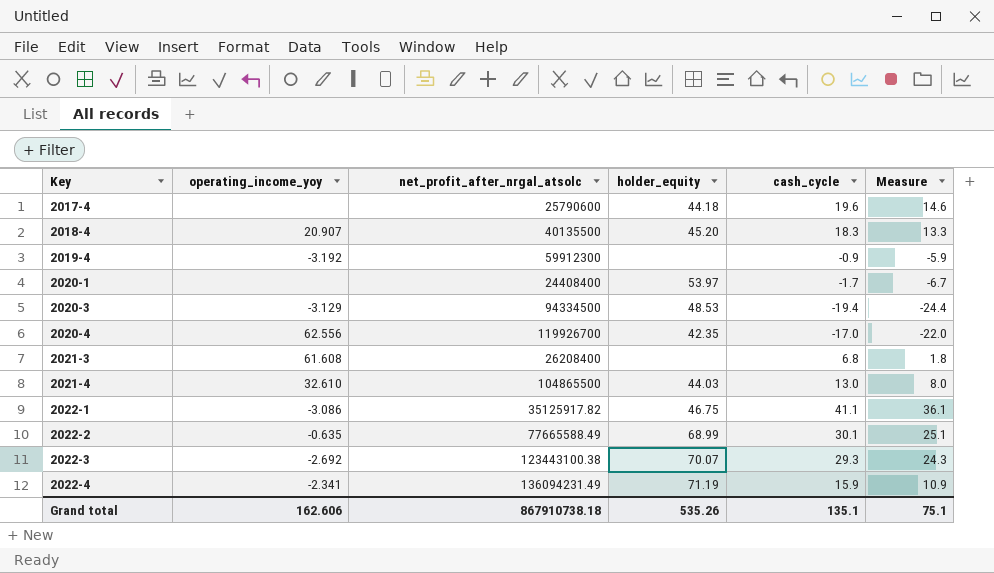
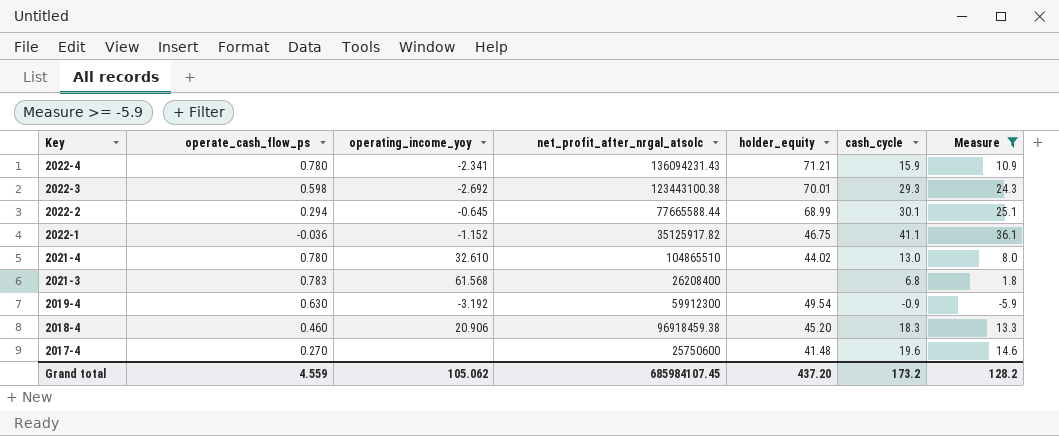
filter: none -> Measure >= -5.9
row order: Key ascending -> Key descending
column operate_cash_flow_ps | position: none -> 2
2022-4 | net_profit_after_nrgal_atsolc: 136094231.49 -> 136094231.43
2022-4 | holder_equity: 71.19 -> 71.21
2022-3 | holder_equity: 70.07 -> 70.01
2022-2 | operating_income_yoy: -0.635 -> -0.645
2022-2 | net_profit_after_nrgal_atsolc: 77665588.49 -> 77665588.44
2022-1 | operating_income_yoy: -3.086 -> -1.152
2021-4 | net_profit_after_nrgal_atsolc: 104865500 -> 104865510
2021-4 | holder_equity: 44.03 -> 44.02
2021-3 | operating_income_yoy: 61.608 -> 61.568
2019-4 | holder_equity: none -> 49.54
2018-4 | operating_income_yoy: 20.907 -> 20.906
2018-4 | net_profit_after_nrgal_atsolc: 40135500 -> 96918459.38
2017-4 | net_profit_after_nrgal_atsolc: 25790600 -> 25750600
2017-4 | holder_equity: 44.18 -> 41.48
Grand total | operating_income_yoy: 162.606 -> 105.062
Grand total | net_profit_after_nrgal_atsolc: 867910738.18 -> 685984107.45
Grand total | holder_equity: 535.26 -> 437.20
Grand total | cash_cycle: 135.1 -> 173.2
Grand total | Measure: 75.1 -> 128.2

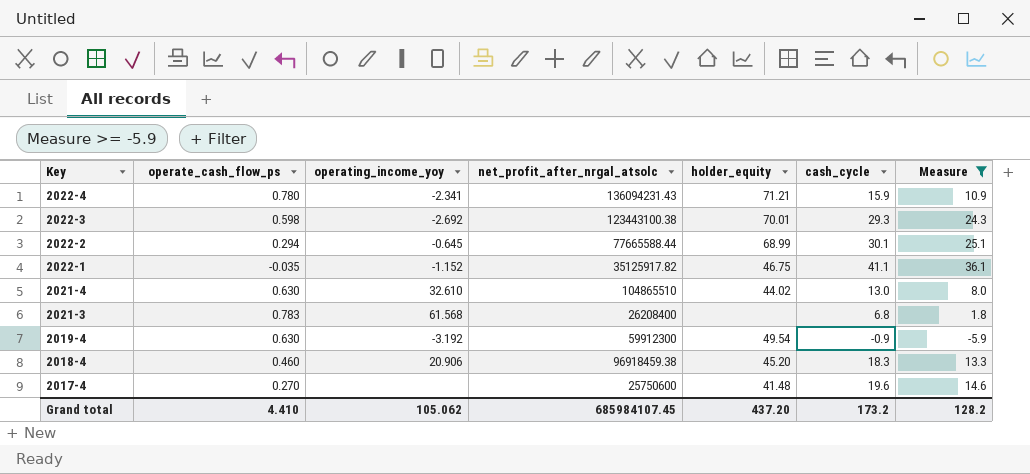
2022-1 | operate_cash_flow_ps: -0.036 -> -0.035
2021-4 | operate_cash_flow_ps: 0.780 -> 0.630
Grand total | operate_cash_flow_ps: 4.559 -> 4.410

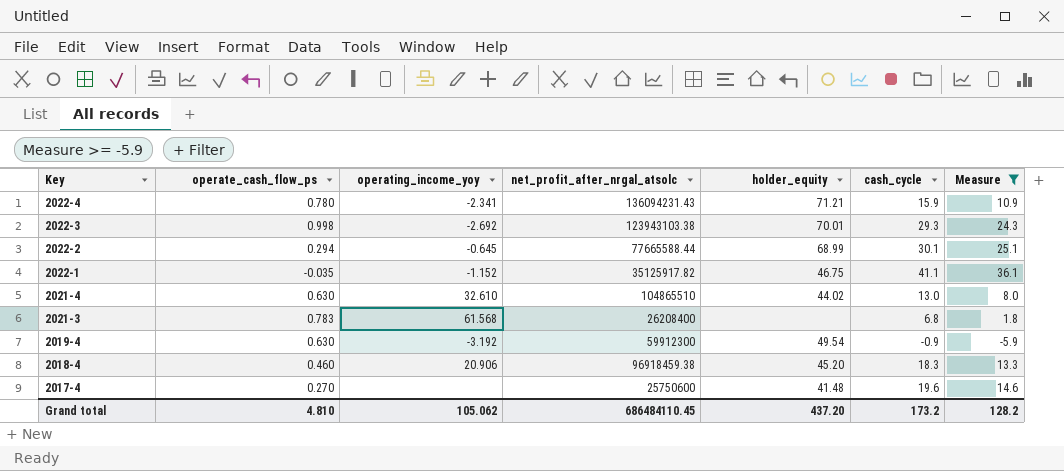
2022-3 | operate_cash_flow_ps: 0.598 -> 0.998
2022-3 | net_profit_after_nrgal_atsolc: 123443100.38 -> 123943103.38
Grand total | operate_cash_flow_ps: 4.410 -> 4.810
Grand total | net_profit_after_nrgal_atsolc: 685984107.45 -> 686484110.45

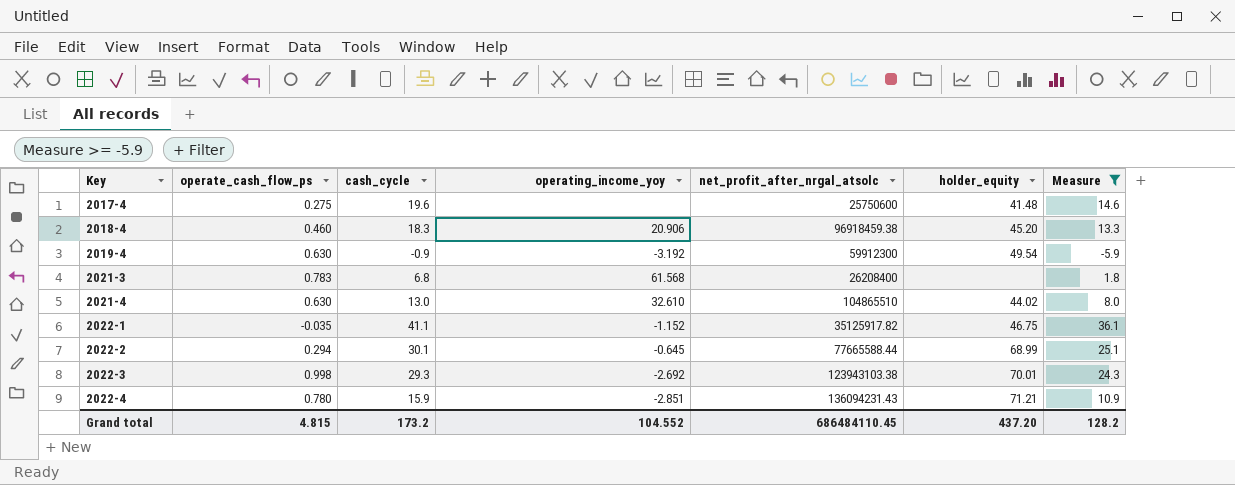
row order: Key descending -> Key ascending
column cash_cycle | position: 6 -> 3
2017-4 | operate_cash_flow_ps: 0.270 -> 0.275
2022-4 | operating_income_yoy: -2.341 -> -2.851
Grand total | operate_cash_flow_ps: 4.810 -> 4.815
Grand total | operating_income_yoy: 105.062 -> 104.552

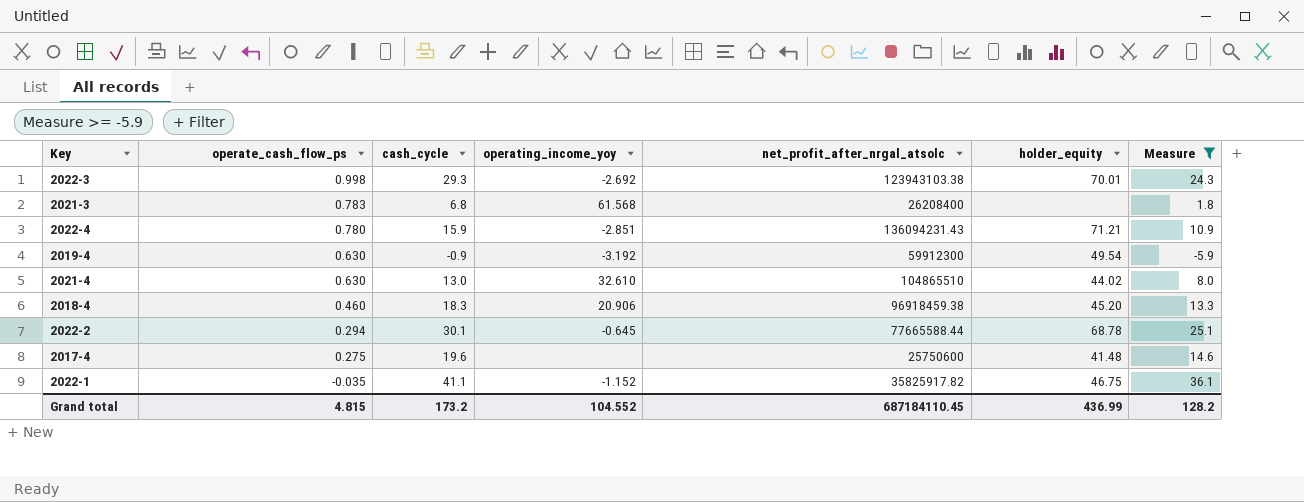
row order: Key ascending -> operate_cash_flow_ps descending
2022-2 | holder_equity: 68.99 -> 68.78
2022-1 | net_profit_after_nrgal_atsolc: 35125917.82 -> 35825917.82
Grand total | net_profit_after_nrgal_atsolc: 686484110.45 -> 687184110.45
Grand total | holder_equity: 437.20 -> 436.99

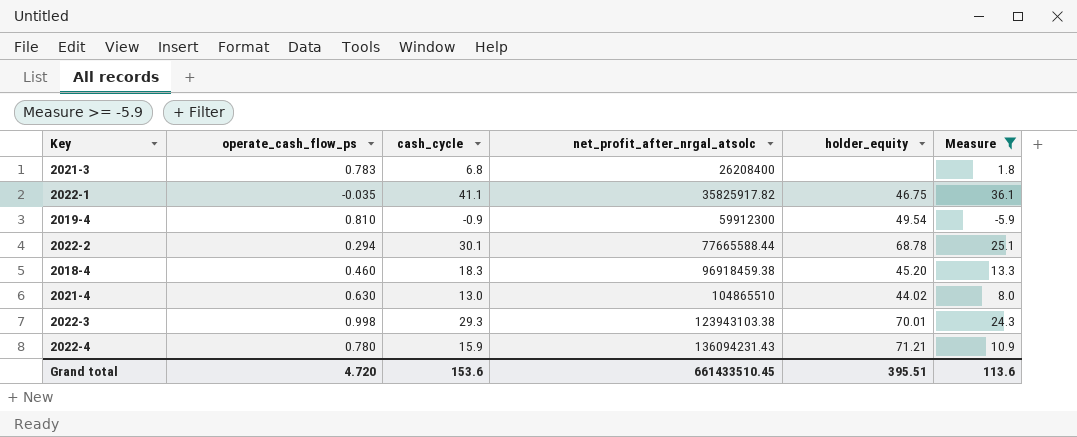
row order: operate_cash_flow_ps descending -> net_profit_after_nrgal_atsolc ascending
column operating_income_yoy | position: 4 -> none
row 2017-4: 0.275 | 19.6 | none | 25750600 | 41.48 | 14.6 -> none
2019-4 | operate_cash_flow_ps: 0.630 -> 0.810
Grand total | operate_cash_flow_ps: 4.815 -> 4.720
Grand total | cash_cycle: 173.2 -> 153.6
Grand total | net_profit_after_nrgal_atsolc: 687184110.45 -> 661433510.45
Grand total | holder_equity: 436.99 -> 395.51
Grand total | Measure: 128.2 -> 113.6

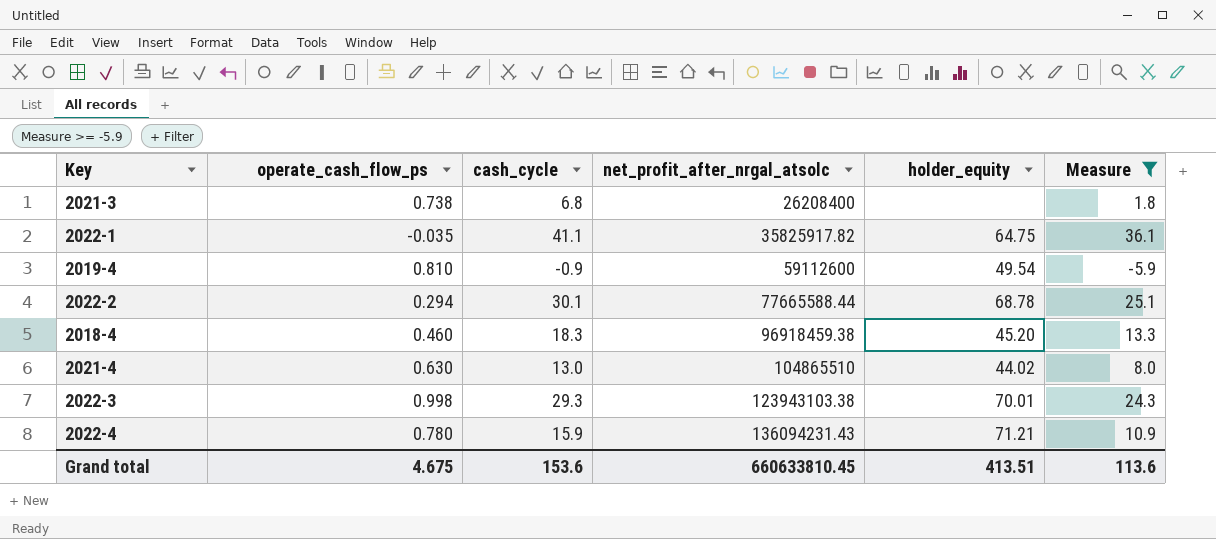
2021-3 | operate_cash_flow_ps: 0.783 -> 0.738
2022-1 | holder_equity: 46.75 -> 64.75
2019-4 | net_profit_after_nrgal_atsolc: 59912300 -> 59112600
Grand total | operate_cash_flow_ps: 4.720 -> 4.675
Grand total | net_profit_after_nrgal_atsolc: 661433510.45 -> 660633810.45
Grand total | holder_equity: 395.51 -> 413.51

